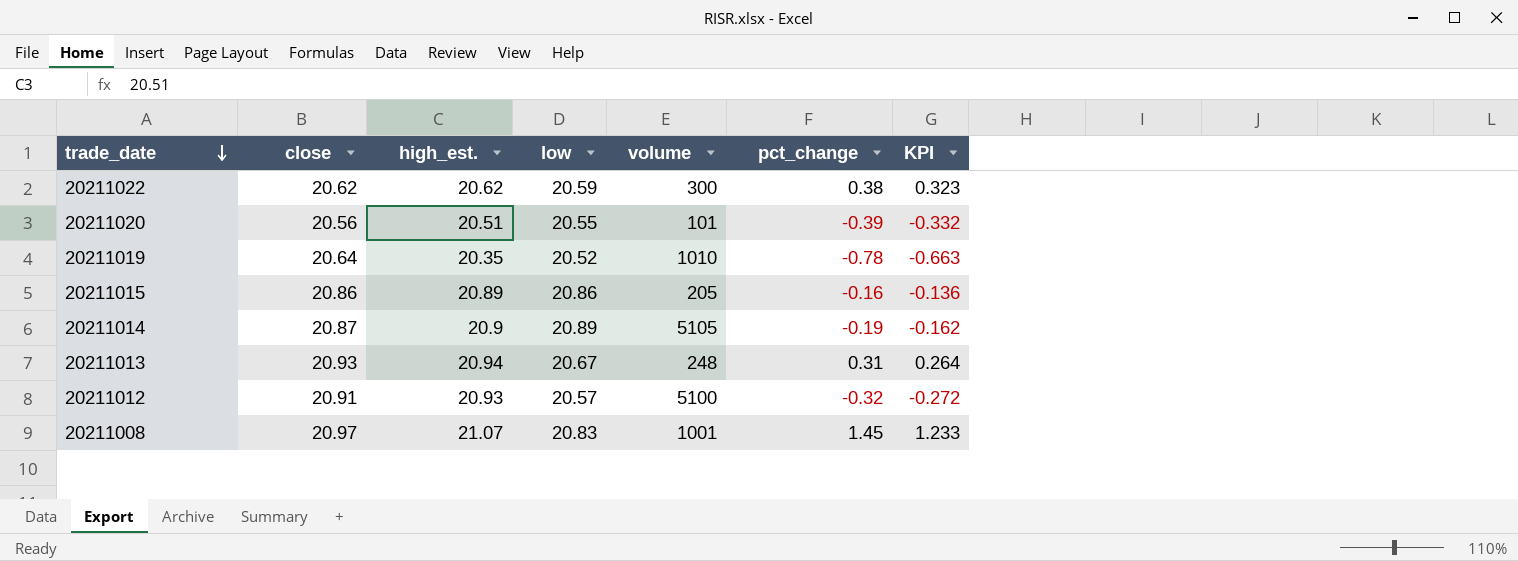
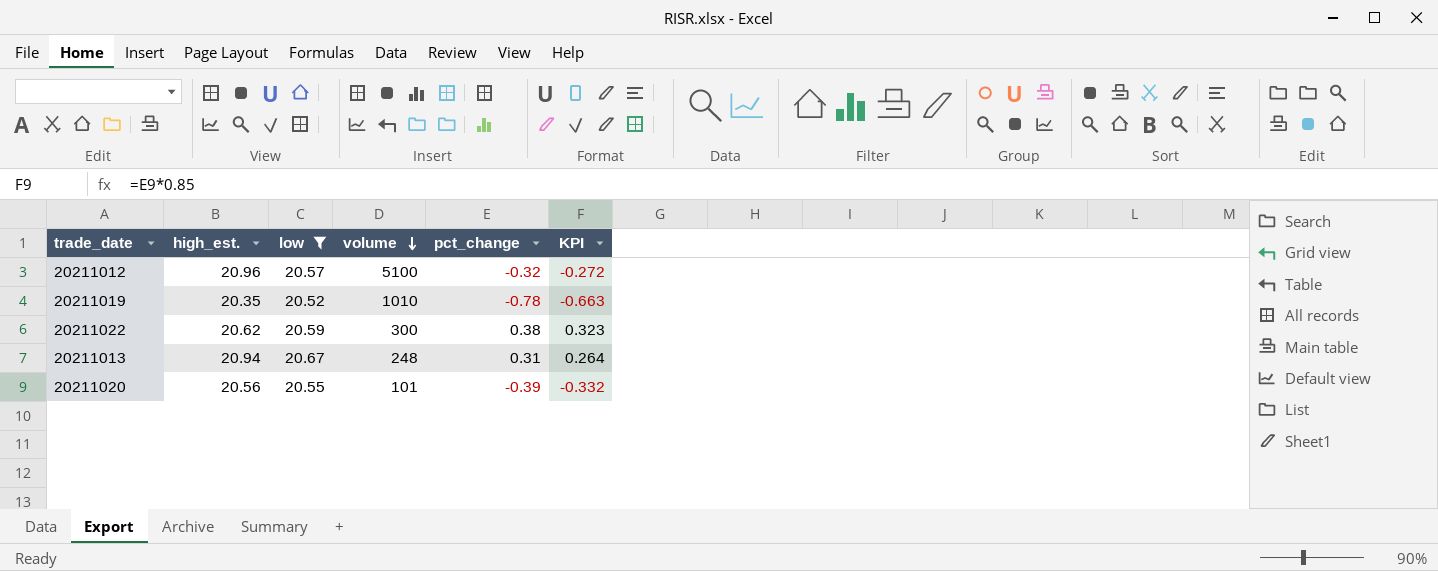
filter: none -> low <= 20.67
row order: trade_date descending -> volume descending
column close | position: 2 -> none
20211012 | high_est.: 20.93 -> 20.96
20211020 | high_est.: 20.51 -> 20.56

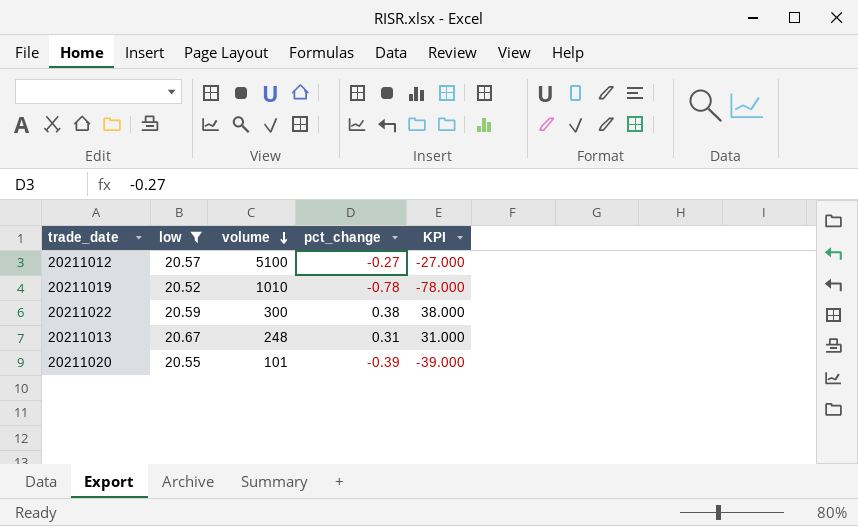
column high_est. | position: 2 -> none
column KPI | formula: [pct_change] * 0.85 -> [pct_change] * 100
20211012 | pct_change: -0.32 -> -0.27

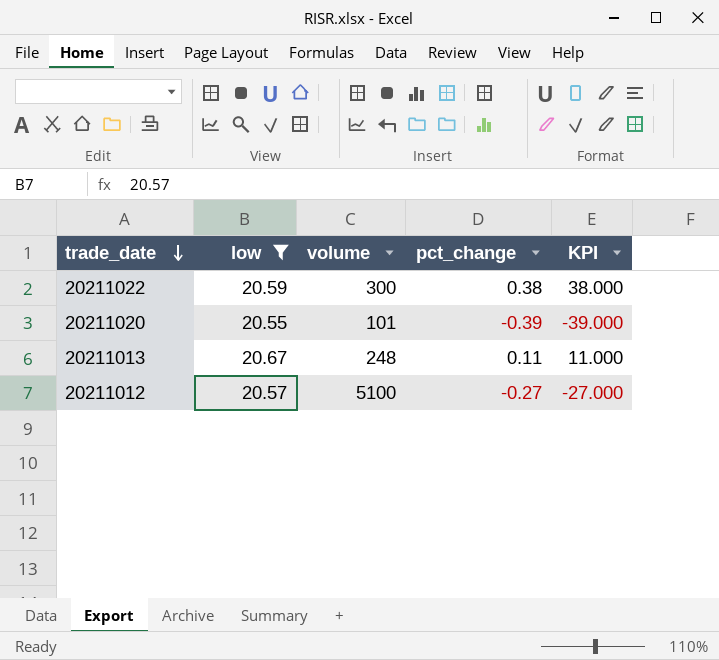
row order: volume descending -> trade_date descending
row 20211019: 20.52 | 1010 | -0.78 | -78.000 -> none
20211013 | pct_change: 0.31 -> 0.11
20211013 | KPI: 31.000 -> 11.000

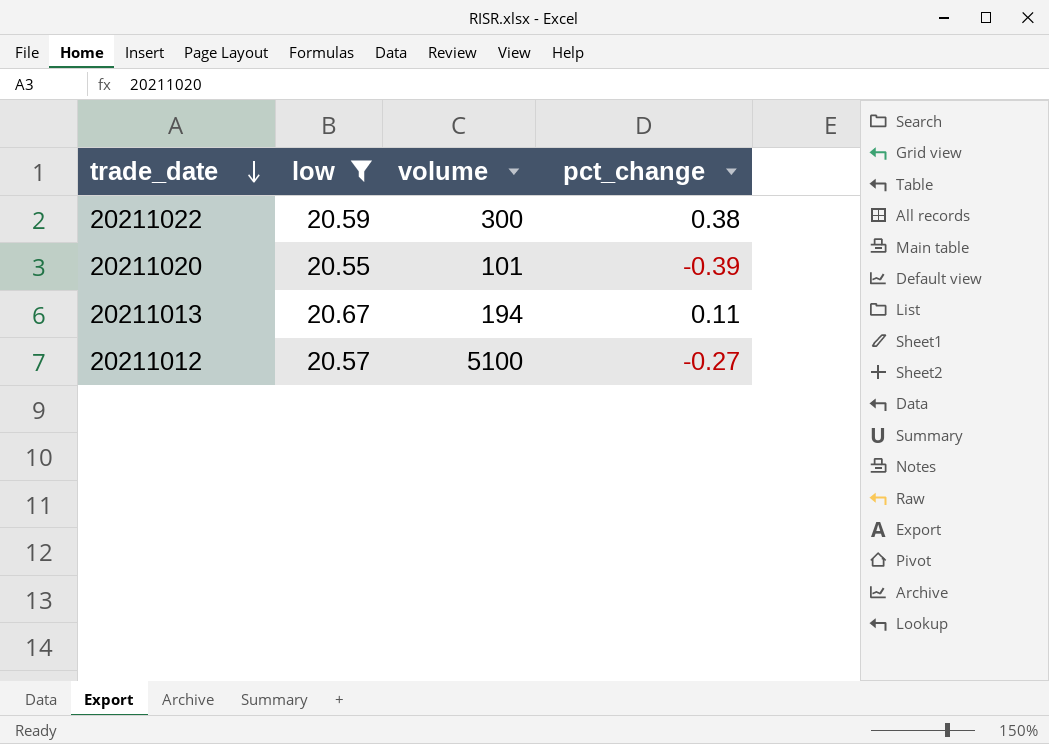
column KPI | formula: [pct_change] * 100 -> none
20211013 | volume: 248 -> 194

